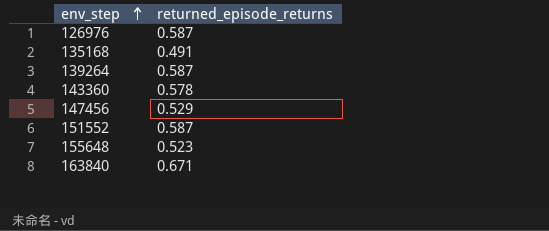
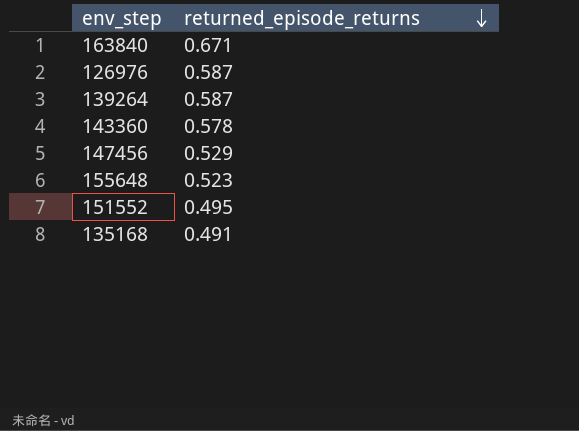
row order: env_step ascending -> returned_episode_returns descending
151552 | returned_episode_returns: 0.587 -> 0.495

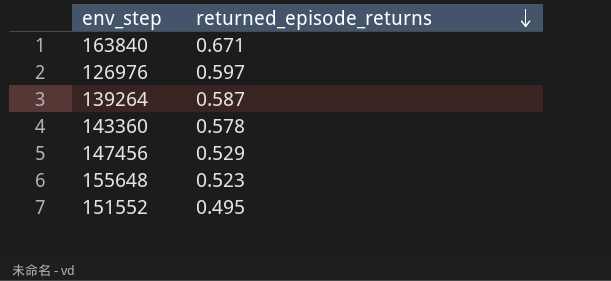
row 135168: 0.491 -> none
126976 | returned_episode_returns: 0.587 -> 0.597

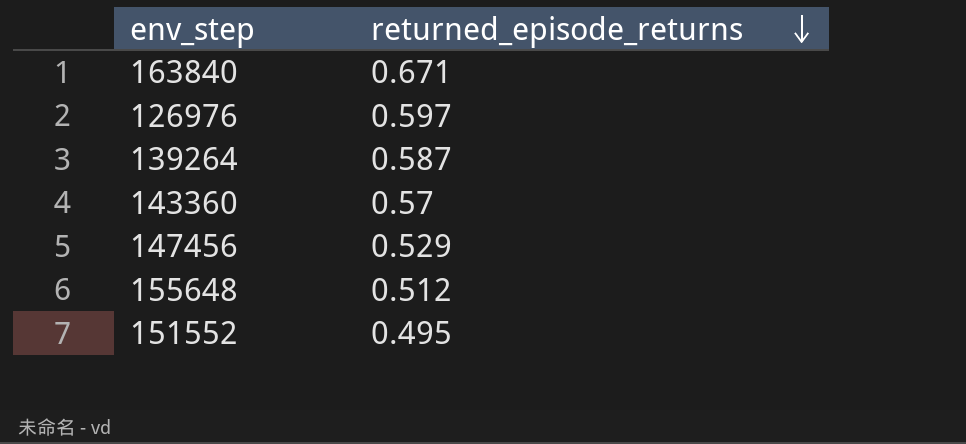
143360 | returned_episode_returns: 0.578 -> 0.57
155648 | returned_episode_returns: 0.523 -> 0.512

